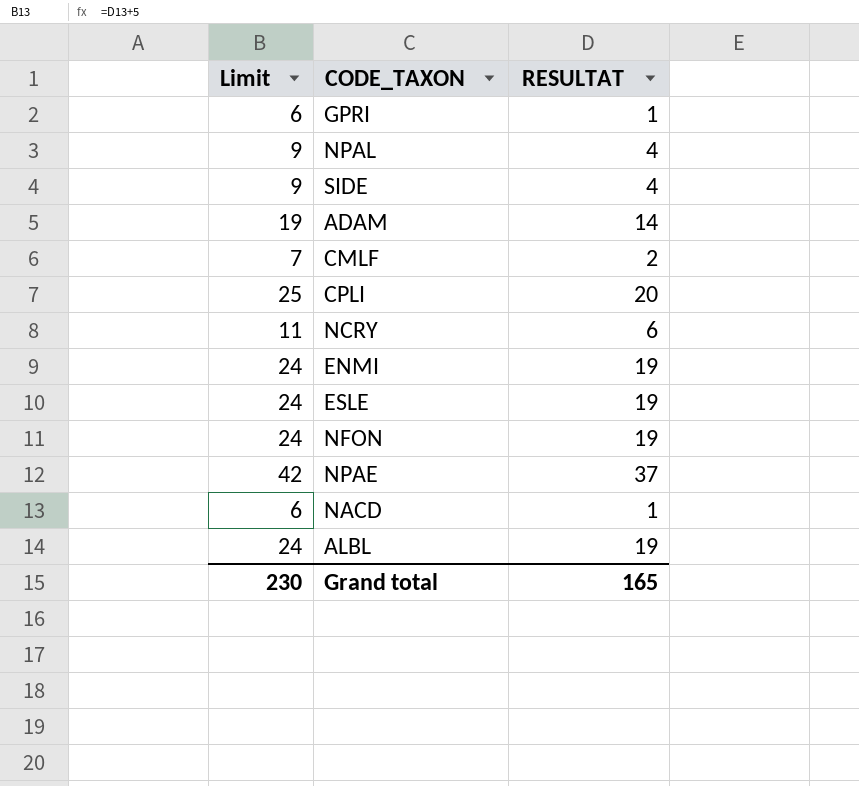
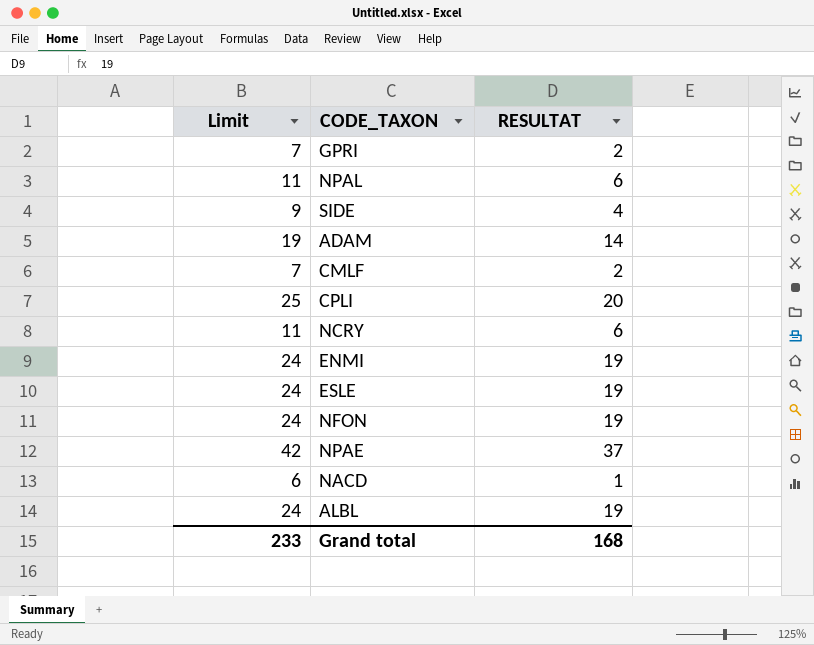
GPRI | Limit: 6 -> 7
GPRI | RESULTAT: 1 -> 2
NPAL | Limit: 9 -> 11
NPAL | RESULTAT: 4 -> 6
Grand total | Limit: 230 -> 233
Grand total | RESULTAT: 165 -> 168

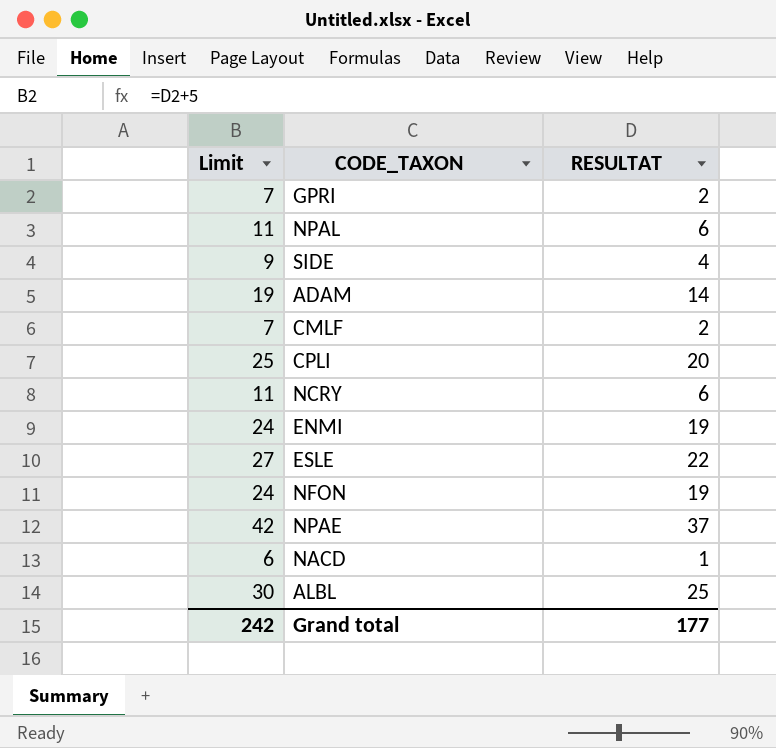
ESLE | Limit: 24 -> 27
ESLE | RESULTAT: 19 -> 22
ALBL | Limit: 24 -> 30
ALBL | RESULTAT: 19 -> 25
Grand total | Limit: 233 -> 242
Grand total | RESULTAT: 168 -> 177

